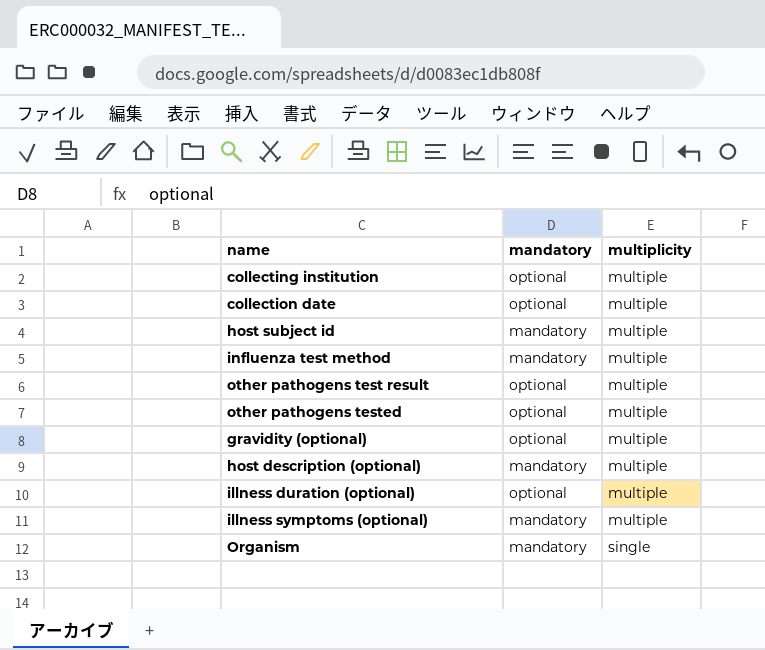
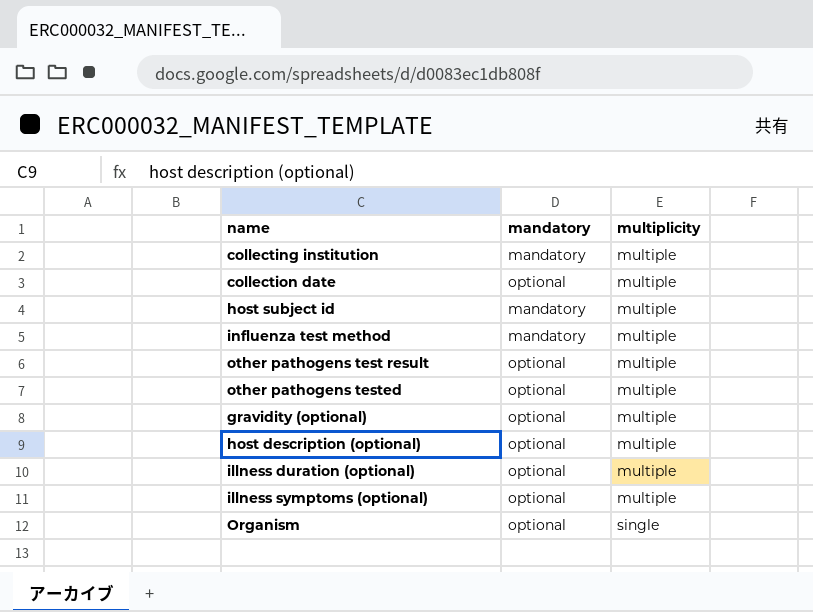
collecting institution | mandatory: optional -> mandatory
host description (optional) | mandatory: mandatory -> optional
illness symptoms (optional) | mandatory: mandatory -> optional
Organism | mandatory: mandatory -> optional

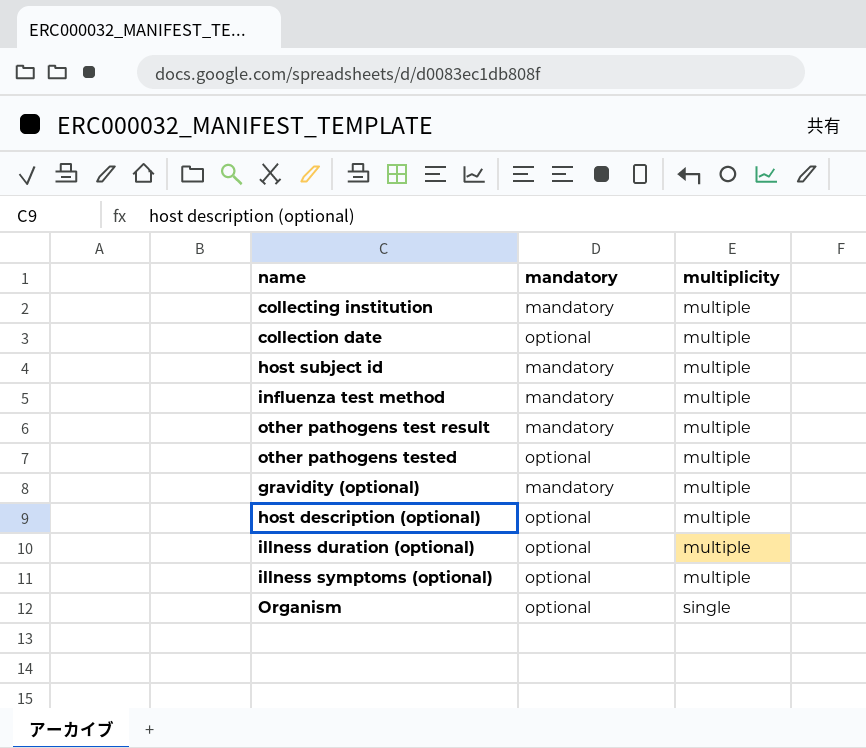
other pathogens test result | mandatory: optional -> mandatory
gravidity (optional) | mandatory: optional -> mandatory

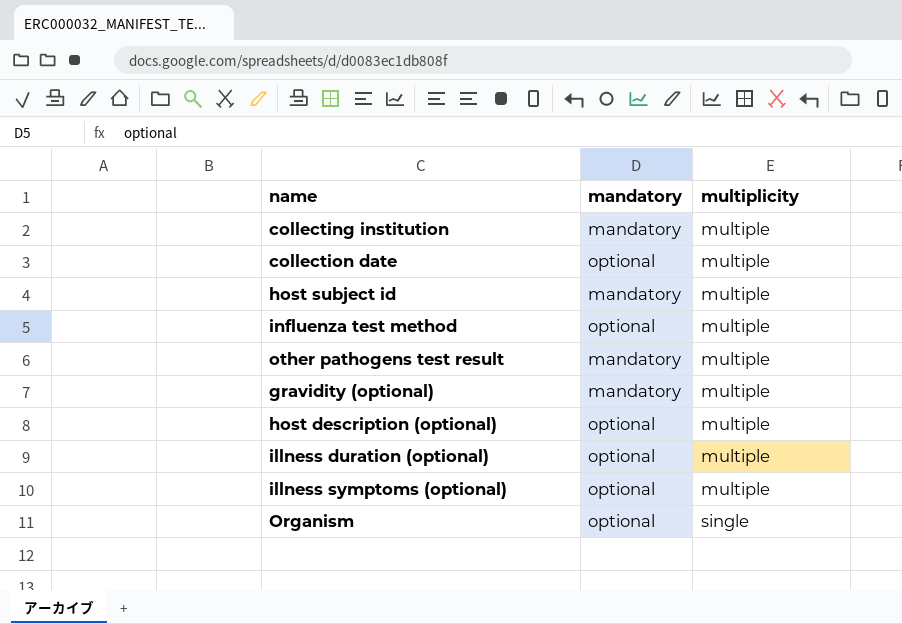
row other pathogens tested: optional | multiple -> none
influenza test method | mandatory: mandatory -> optional

